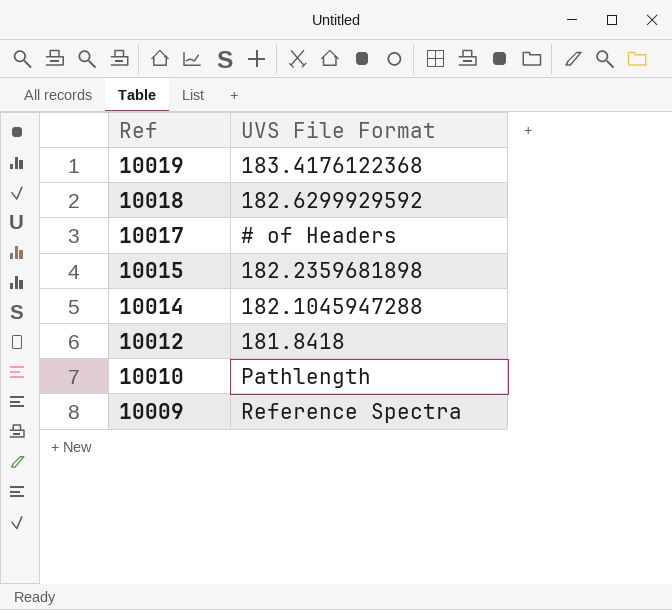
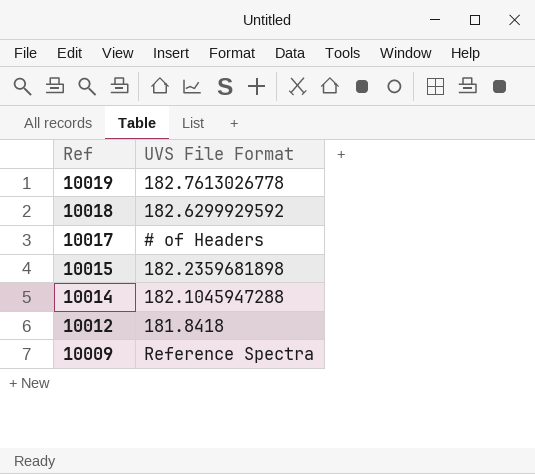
row 10010: Pathlength -> none
10019 | UVS File Format: 183.4176122368 -> 182.7613026778

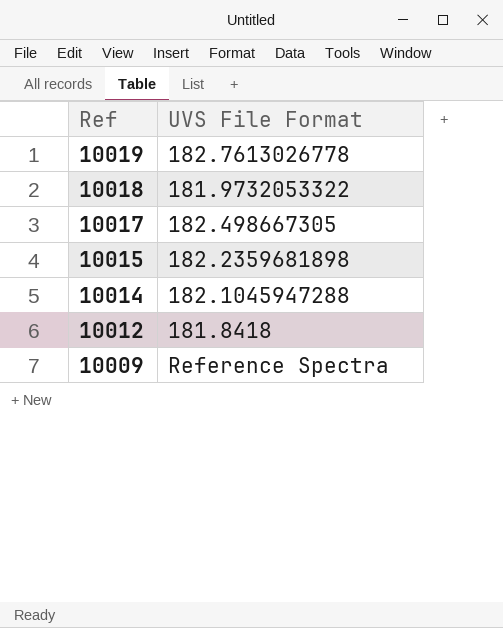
10018 | UVS File Format: 182.6299929592 -> 181.9732053322
10017 | UVS File Format: # of Headers -> 182.498667305

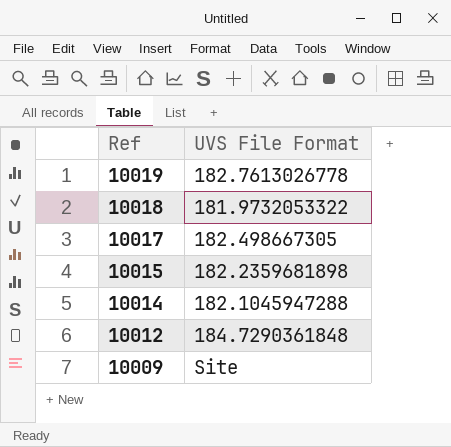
10012 | UVS File Format: 181.8418 -> 184.7290361848
10009 | UVS File Format: Reference Spectra -> Site

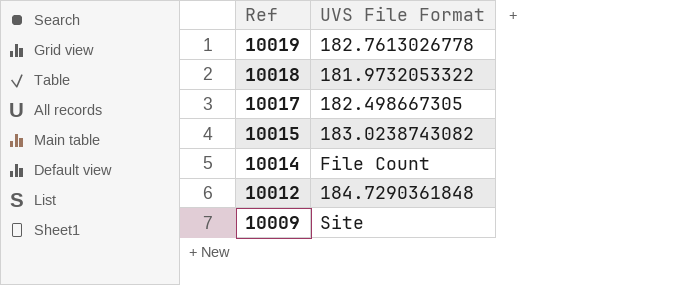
10015 | UVS File Format: 182.2359681898 -> 183.0238743082
10014 | UVS File Format: 182.1045947288 -> File Count

